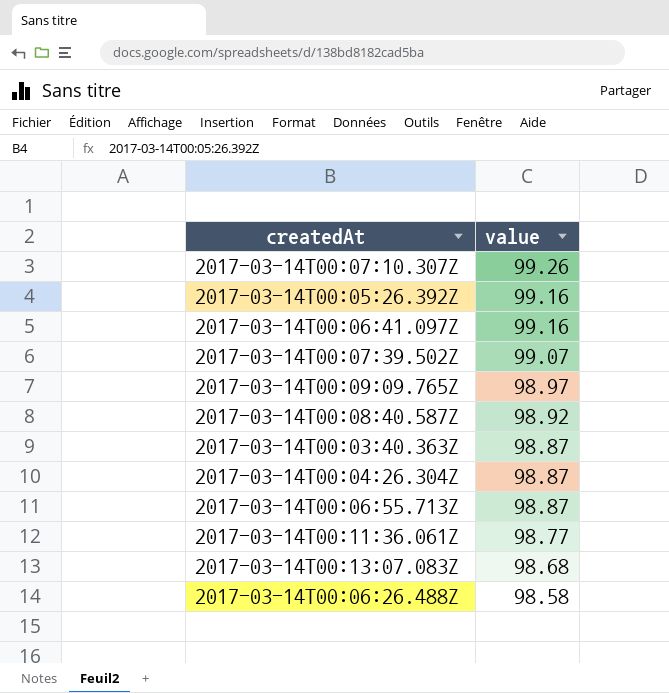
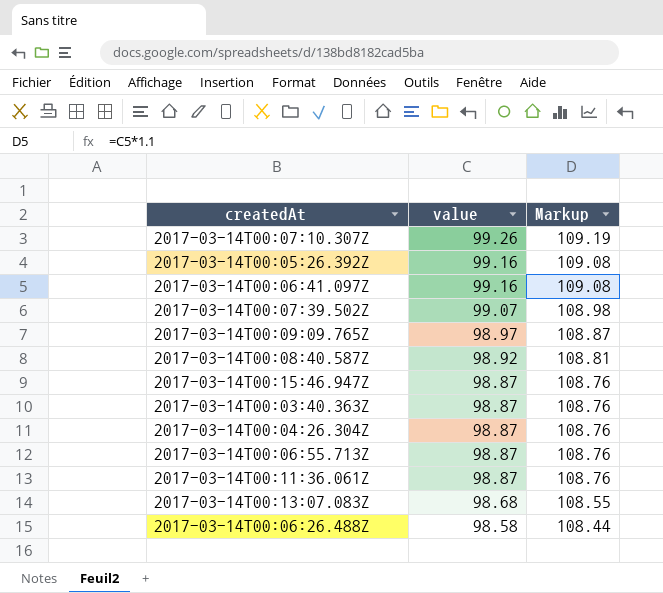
column Markup | formula: none -> [value] * 1.1
row 2017-03-14T00:15:46.947Z: none -> 98.87 | 108.76
2017-03-14T00:11:36.061Z | value: 98.77 -> 98.87

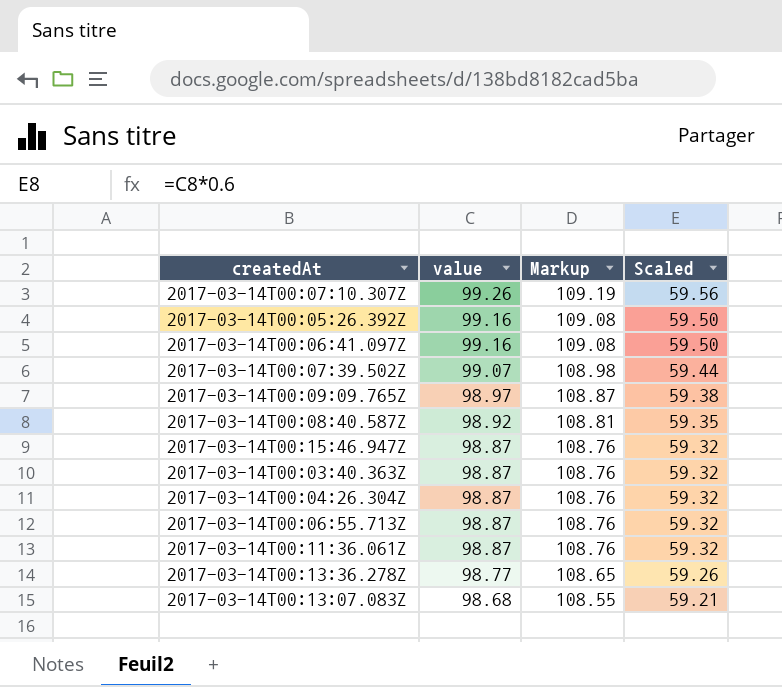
column Scaled | formula: none -> [value] * 0.6
row 2017-03-14T00:06:26.488Z: 98.58 | 108.44 -> none
row 2017-03-14T00:13:36.278Z: none -> 98.77 | 108.65 | 59.26

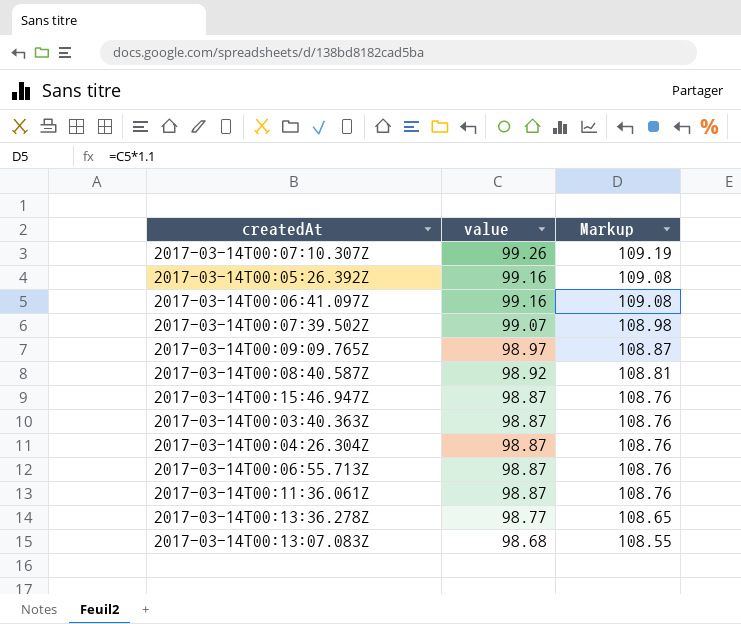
column Scaled | formula: [value] * 0.6 -> none

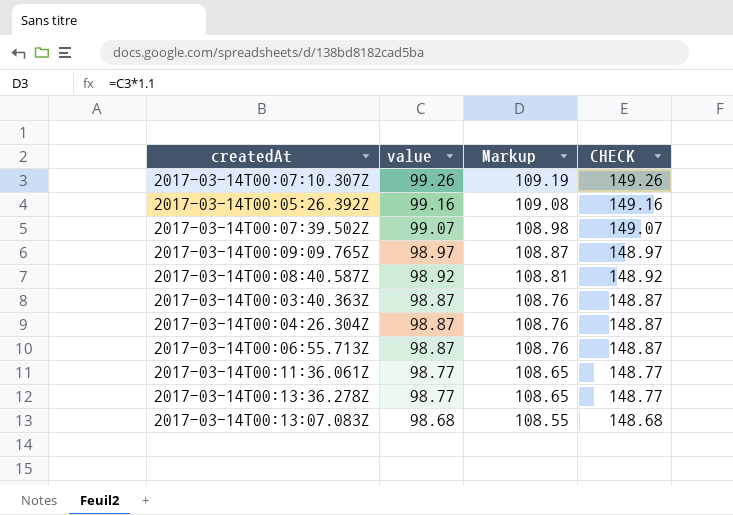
column CHECK | formula: none -> [value] + 50
row 2017-03-14T00:06:41.097Z: 99.16 | 109.08 -> none
row 2017-03-14T00:15:46.947Z: 98.87 | 108.76 -> none
2017-03-14T00:11:36.061Z | value: 98.87 -> 98.77
2017-03-14T00:11:36.061Z | Markup: 108.76 -> 108.65

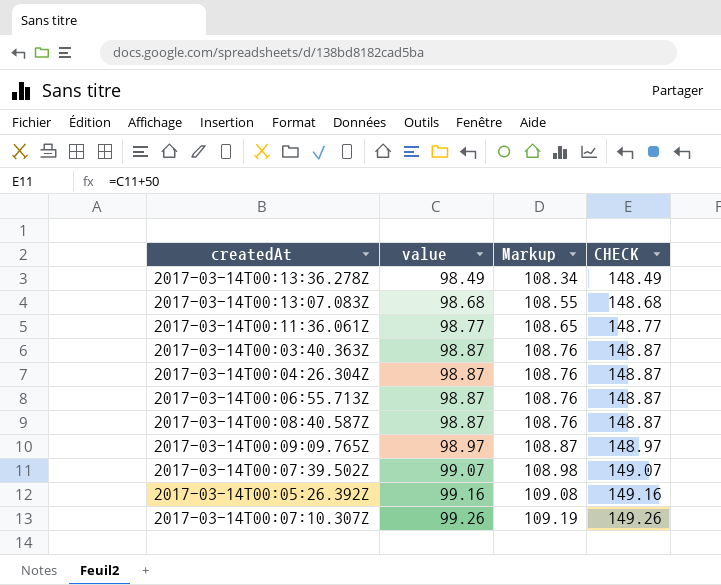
row order: value descending -> value ascending
2017-03-14T00:13:36.278Z | value: 98.77 -> 98.49
2017-03-14T00:13:36.278Z | Markup: 108.65 -> 108.34
2017-03-14T00:13:36.278Z | CHECK: 148.77 -> 148.49
2017-03-14T00:08:40.587Z | value: 98.92 -> 98.87
2017-03-14T00:08:40.587Z | Markup: 108.81 -> 108.76
2017-03-14T00:08:40.587Z | CHECK: 148.92 -> 148.87

